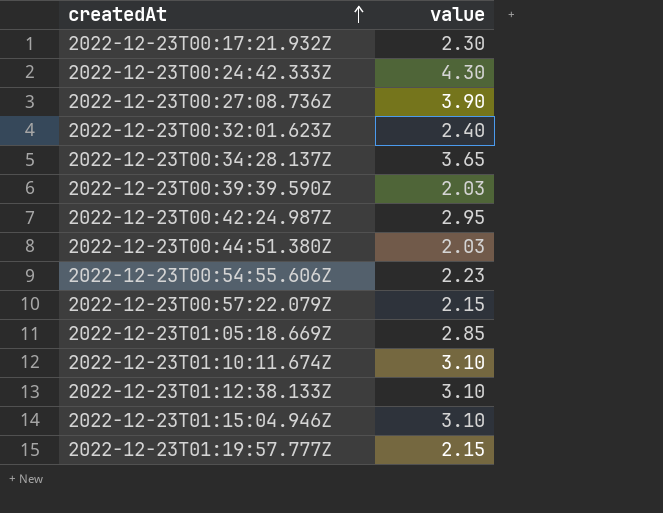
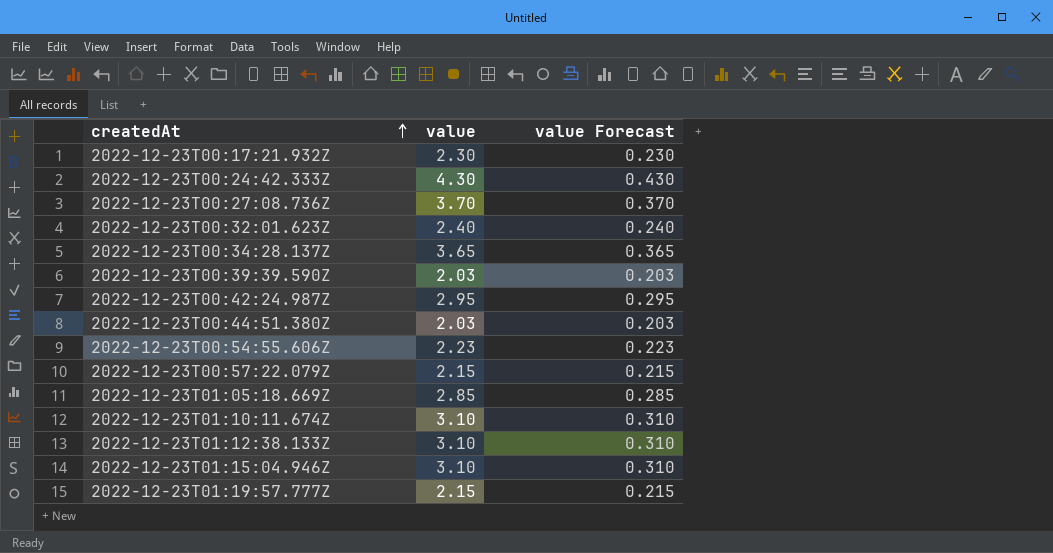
column value Forecast | formula: none -> [value] * 0.1
2022-12-23T00:27:08.736Z | value: 3.90 -> 3.70

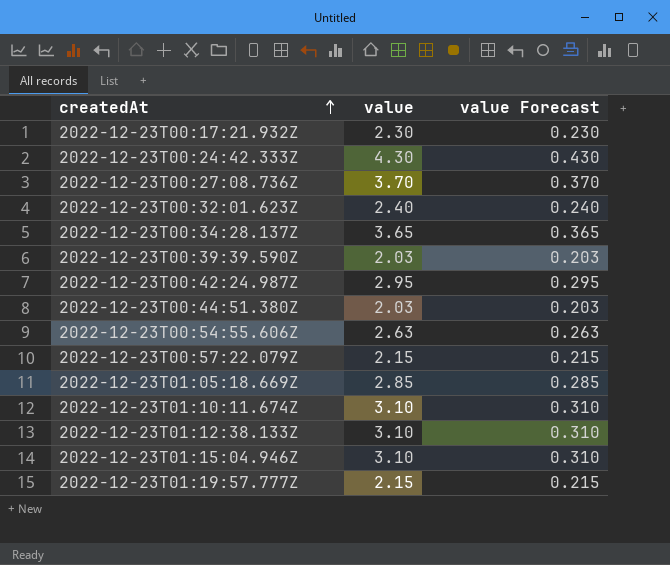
2022-12-23T00:54:55.606Z | value: 2.23 -> 2.63
2022-12-23T00:54:55.606Z | value Forecast: 0.223 -> 0.263

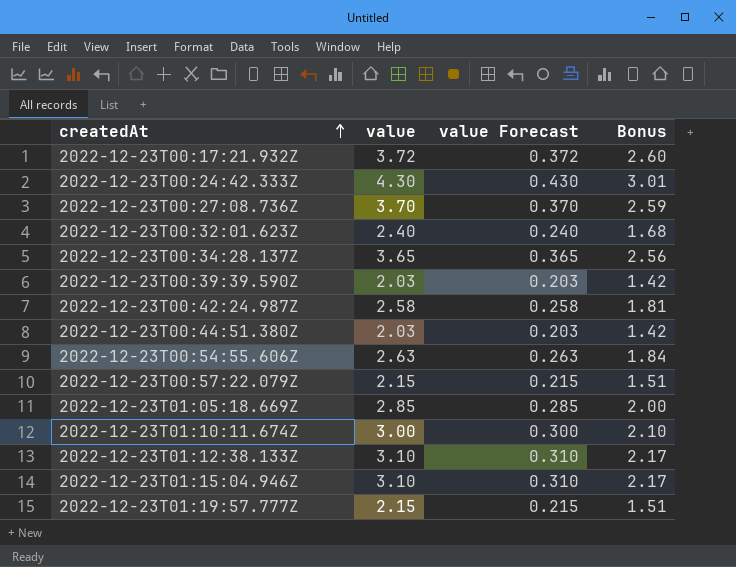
column Bonus | formula: none -> [value] * 0.7
2022-12-23T00:17:21.932Z | value: 2.30 -> 3.72
2022-12-23T00:17:21.932Z | value Forecast: 0.230 -> 0.372
2022-12-23T00:42:24.987Z | value: 2.95 -> 2.58
2022-12-23T00:42:24.987Z | value Forecast: 0.295 -> 0.258
2022-12-23T01:10:11.674Z | value: 3.10 -> 3.00
2022-12-23T01:10:11.674Z | value Forecast: 0.310 -> 0.300

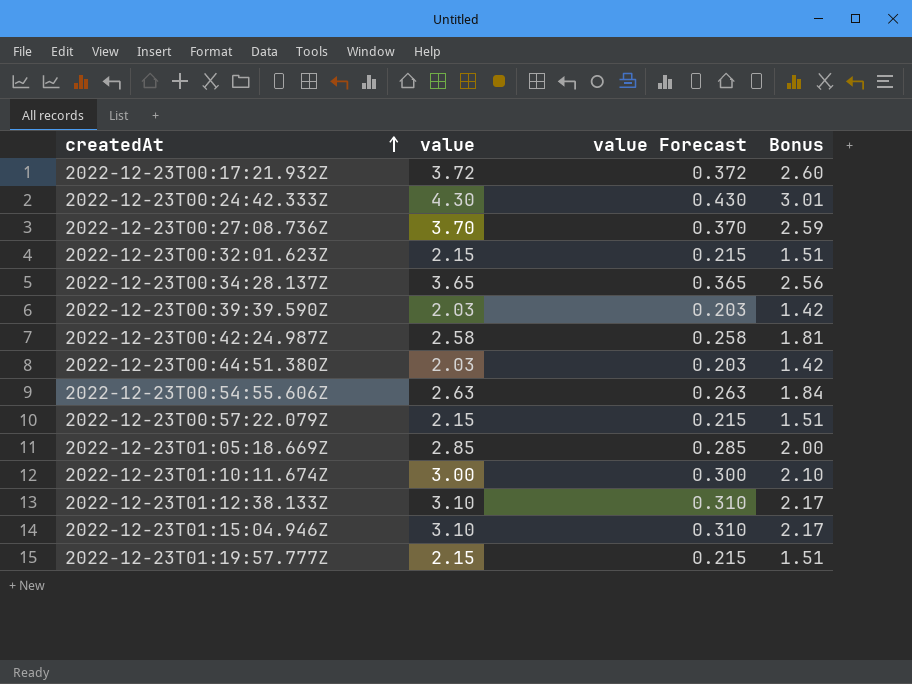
2022-12-23T00:32:01.623Z | value: 2.40 -> 2.15
2022-12-23T00:32:01.623Z | value Forecast: 0.240 -> 0.215
2022-12-23T00:32:01.623Z | Bonus: 1.68 -> 1.51

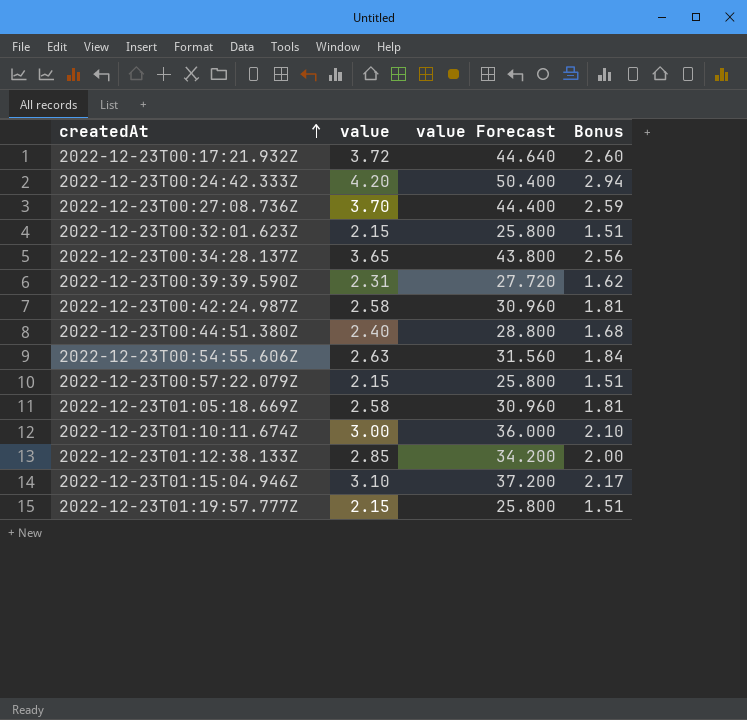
column value Forecast | formula: [value] * 0.1 -> [value] * 12
2022-12-23T00:24:42.333Z | value: 4.30 -> 4.20
2022-12-23T00:24:42.333Z | Bonus: 3.01 -> 2.94
2022-12-23T00:39:39.590Z | value: 2.03 -> 2.31
2022-12-23T00:39:39.590Z | Bonus: 1.42 -> 1.62
2022-12-23T00:44:51.380Z | value: 2.03 -> 2.40
2022-12-23T00:44:51.380Z | Bonus: 1.42 -> 1.68
2022-12-23T01:05:18.669Z | value: 2.85 -> 2.58
2022-12-23T01:05:18.669Z | Bonus: 2.00 -> 1.81
2022-12-23T01:12:38.133Z | value: 3.10 -> 2.85
2022-12-23T01:12:38.133Z | Bonus: 2.17 -> 2.00

